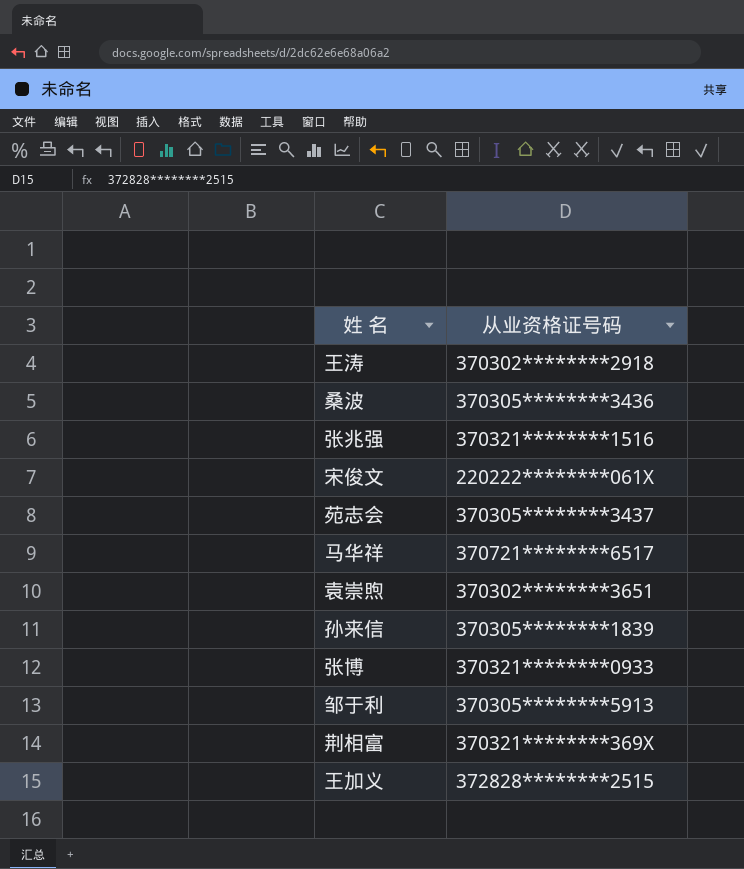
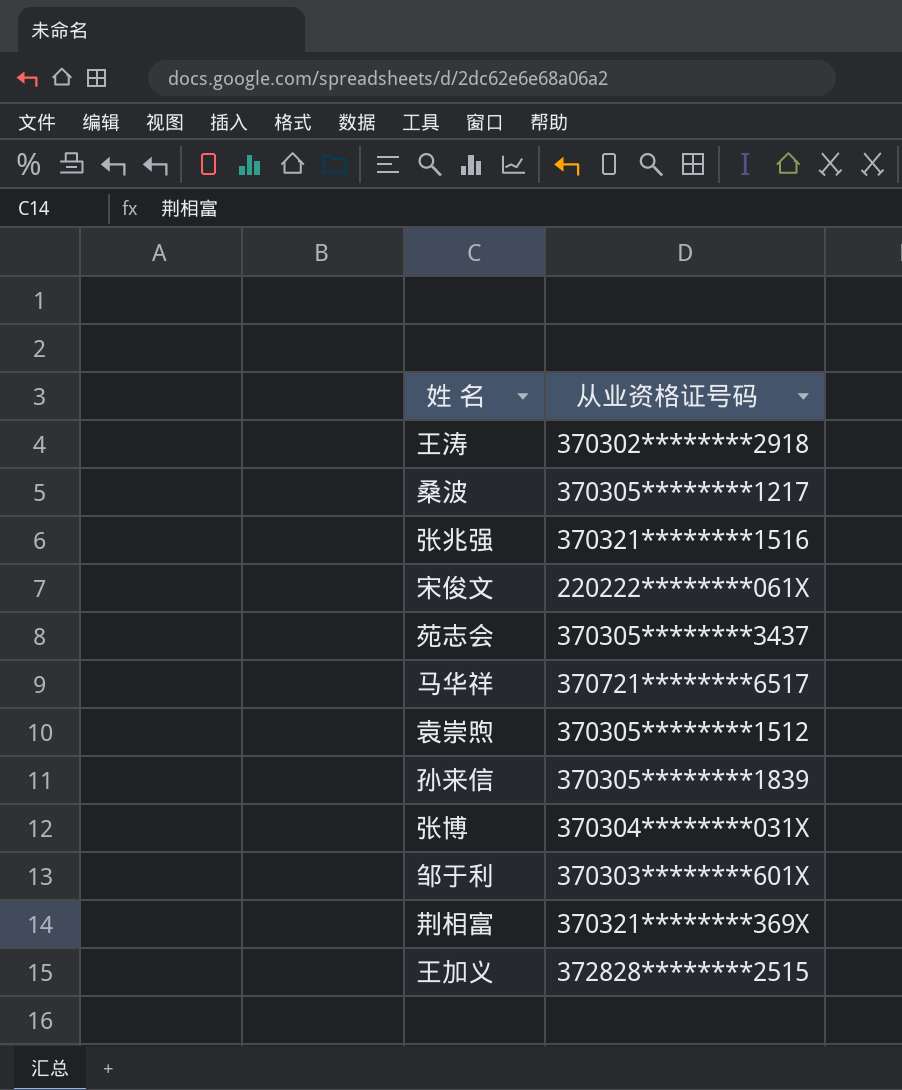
桑波 | 从业资格证号码: 370305********3436 -> 370305********1217
袁崇煦 | 从业资格证号码: 370302********3651 -> 370305********1512
张博 | 从业资格证号码: 370321********0933 -> 370304********031X
邹于利 | 从业资格证号码: 370305********5913 -> 370303********601X

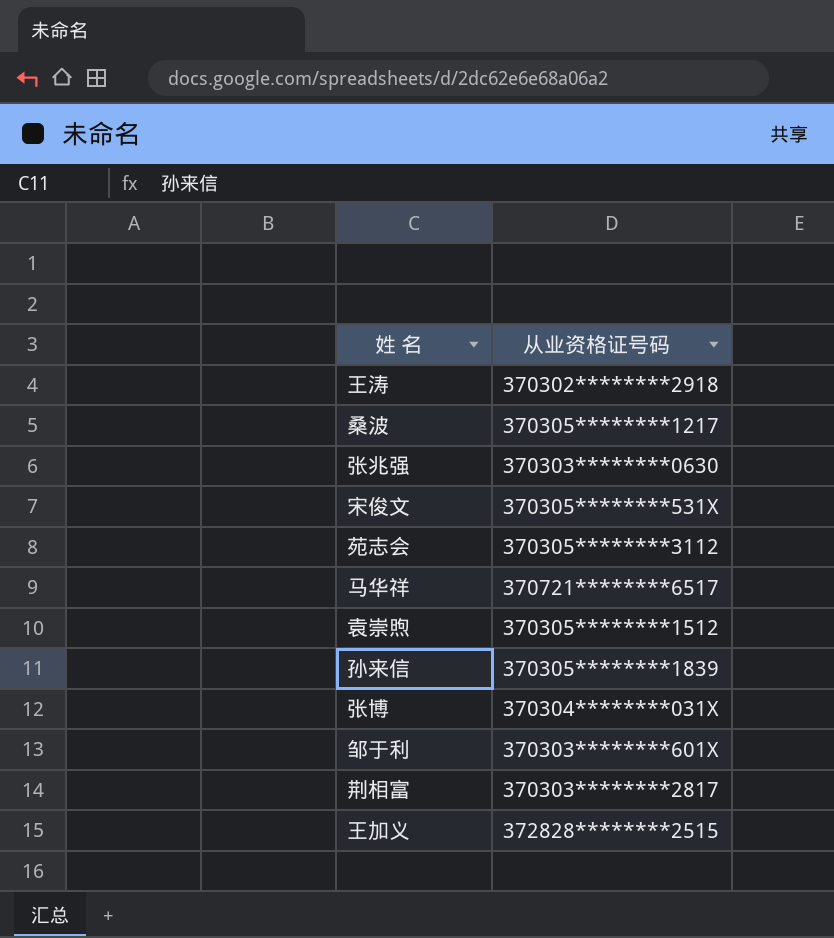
张兆强 | 从业资格证号码: 370321********1516 -> 370303********0630
宋俊文 | 从业资格证号码: 220222********061X -> 370305********531X
苑志会 | 从业资格证号码: 370305********3437 -> 370305********3112
荆相富 | 从业资格证号码: 370321********369X -> 370303********2817

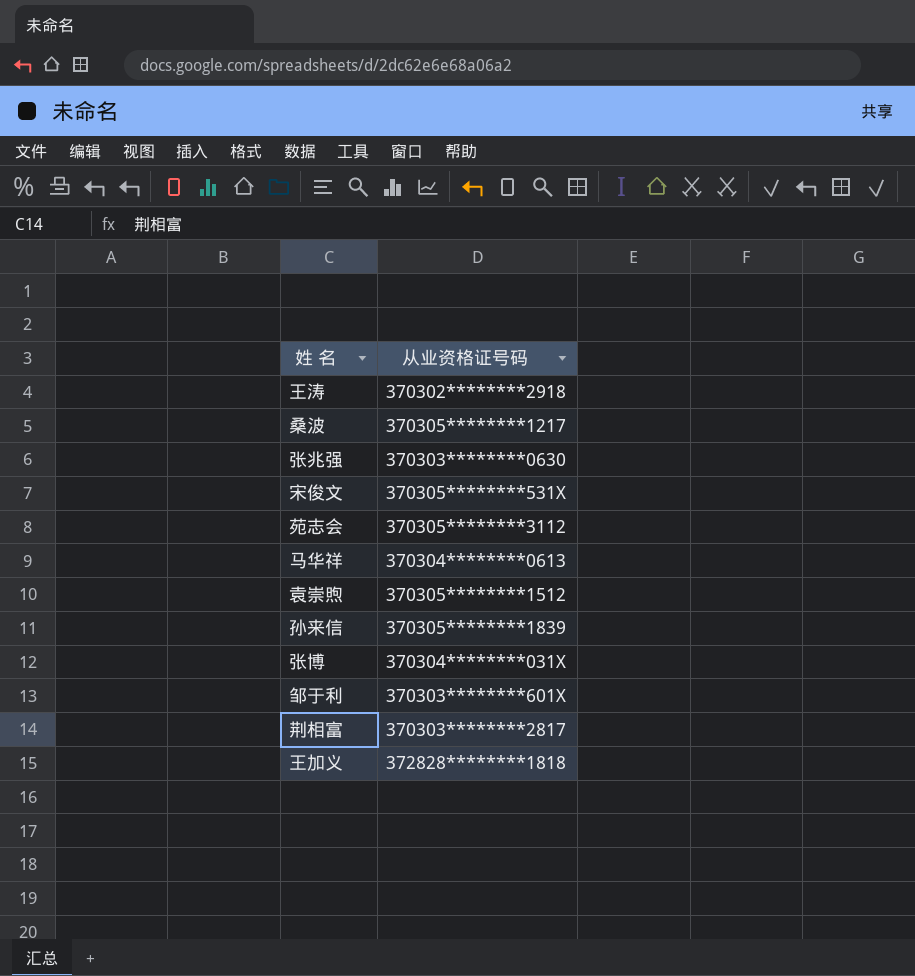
马华祥 | 从业资格证号码: 370721********6517 -> 370304********0613
王加义 | 从业资格证号码: 372828********2515 -> 372828********1818

